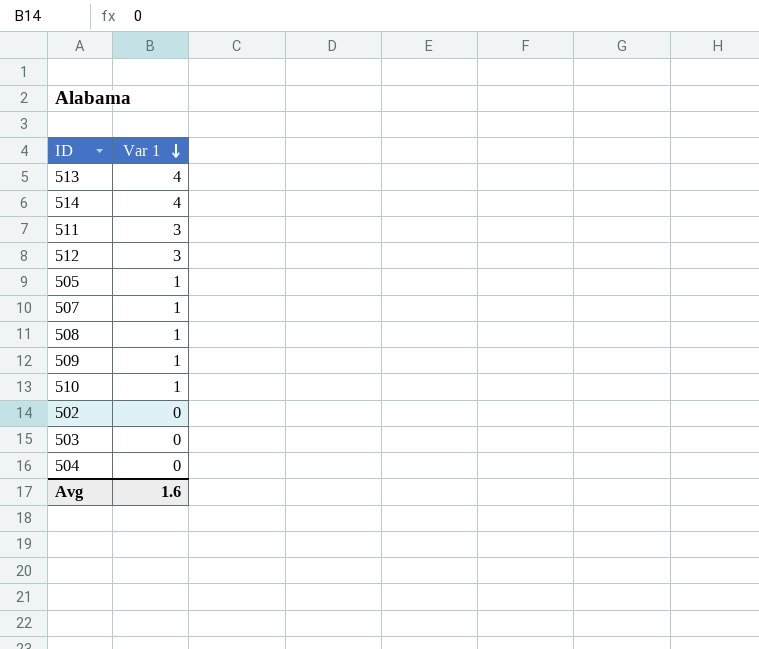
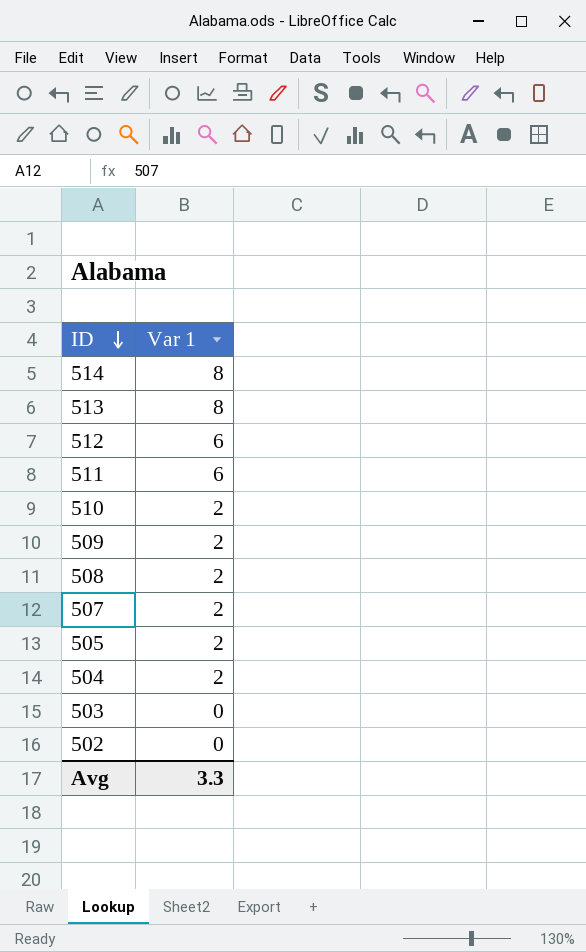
row order: Var 1 descending -> ID descending
514 | Var 1: 4 -> 8
513 | Var 1: 4 -> 8
512 | Var 1: 3 -> 6
511 | Var 1: 3 -> 6
510 | Var 1: 1 -> 2
509 | Var 1: 1 -> 2
508 | Var 1: 1 -> 2
507 | Var 1: 1 -> 2
505 | Var 1: 1 -> 2
504 | Var 1: 0 -> 2
Avg | Var 1: 1.6 -> 3.3

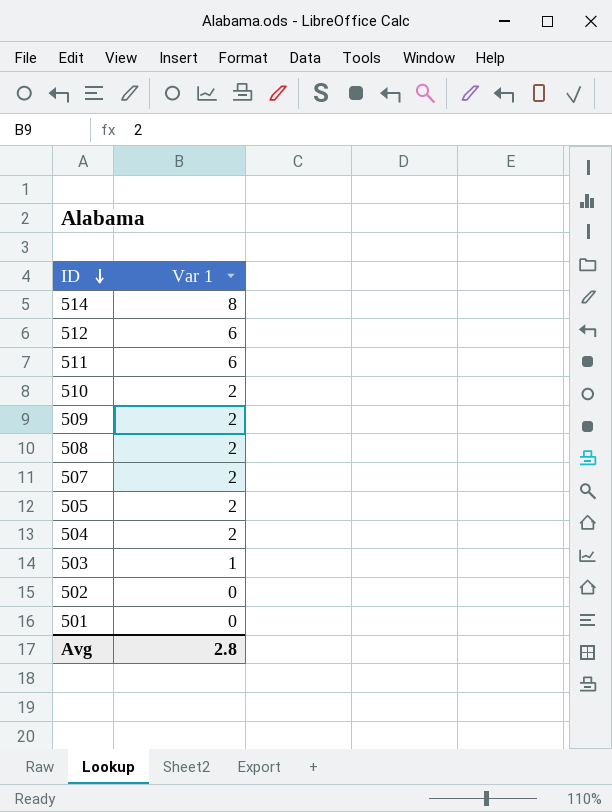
row 513: 8 -> none
503 | Var 1: 0 -> 1
row 501: none -> 0
Avg | Var 1: 3.3 -> 2.8

